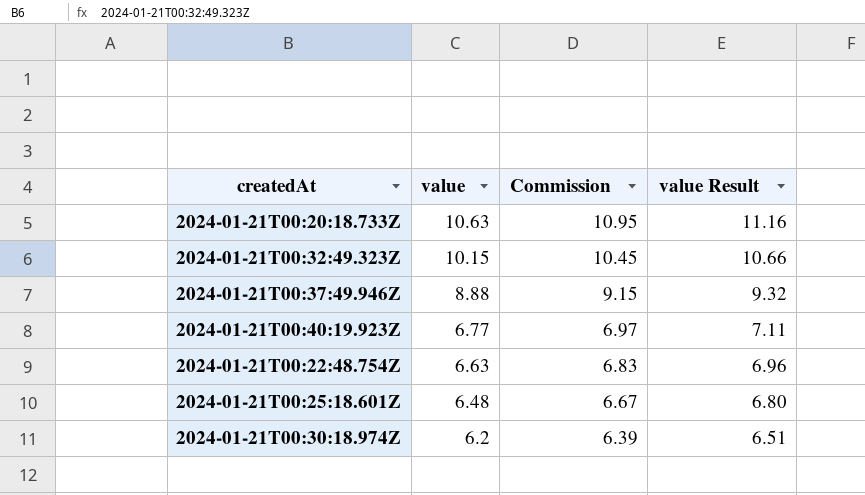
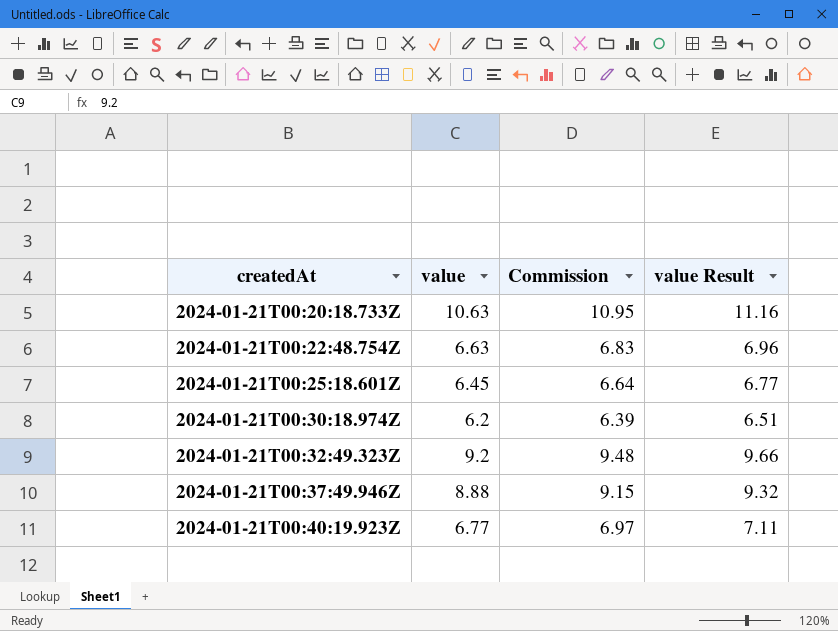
row order: value descending -> createdAt ascending
2024-01-21T00:25:18.601Z | value: 6.48 -> 6.45
2024-01-21T00:25:18.601Z | Commission: 6.67 -> 6.64
2024-01-21T00:25:18.601Z | value Result: 6.80 -> 6.77
2024-01-21T00:32:49.323Z | value: 10.15 -> 9.2
2024-01-21T00:32:49.323Z | Commission: 10.45 -> 9.48
2024-01-21T00:32:49.323Z | value Result: 10.66 -> 9.66

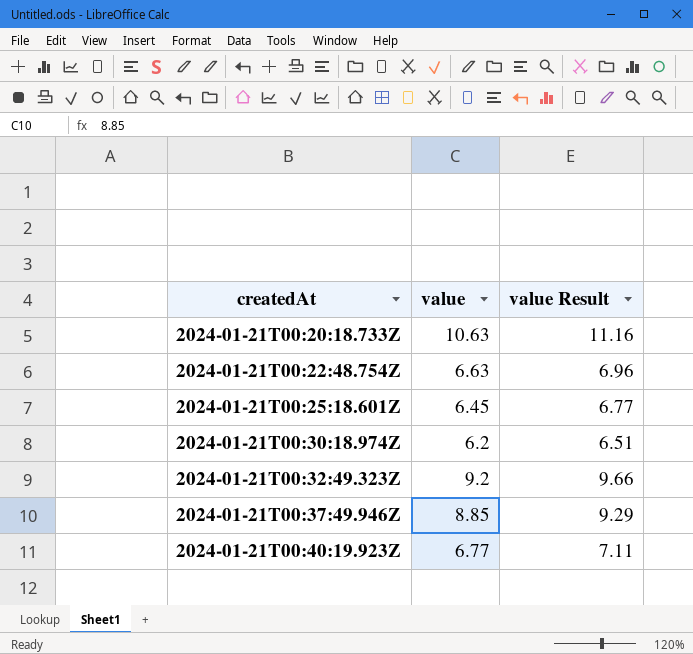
column Commission | formula: [value] * 1.03 -> none
2024-01-21T00:37:49.946Z | value: 8.88 -> 8.85
2024-01-21T00:37:49.946Z | value Result: 9.32 -> 9.29

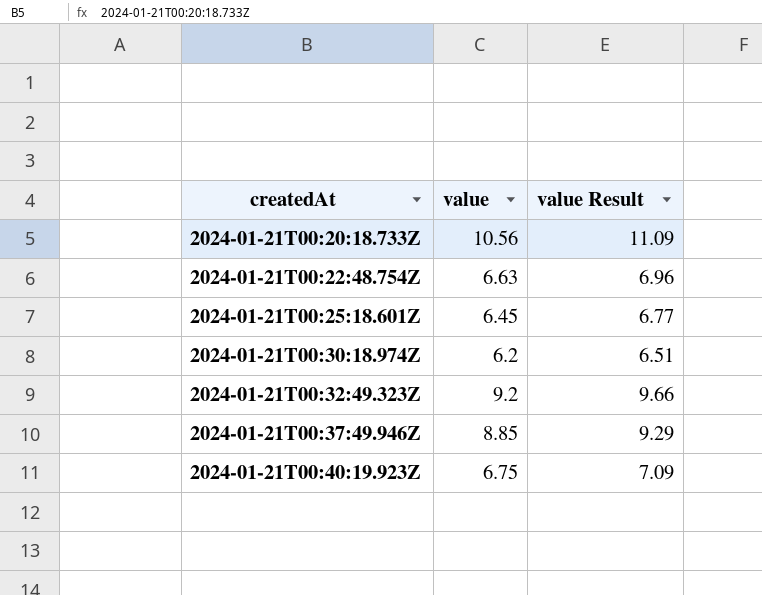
2024-01-21T00:20:18.733Z | value: 10.63 -> 10.56
2024-01-21T00:20:18.733Z | value Result: 11.16 -> 11.09
2024-01-21T00:40:19.923Z | value: 6.77 -> 6.75
2024-01-21T00:40:19.923Z | value Result: 7.11 -> 7.09

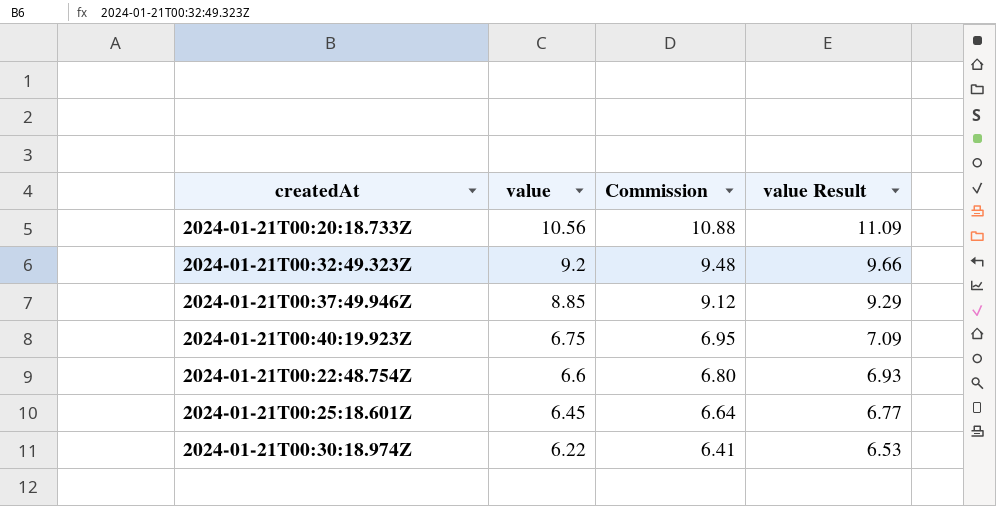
row order: createdAt ascending -> value descending
column Commission | formula: none -> [value] * 1.03
2024-01-21T00:22:48.754Z | value: 6.63 -> 6.6
2024-01-21T00:22:48.754Z | value Result: 6.96 -> 6.93
2024-01-21T00:30:18.974Z | value: 6.2 -> 6.22
2024-01-21T00:30:18.974Z | value Result: 6.51 -> 6.53

